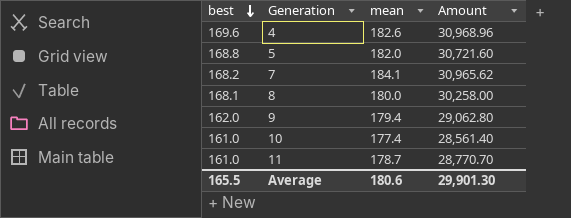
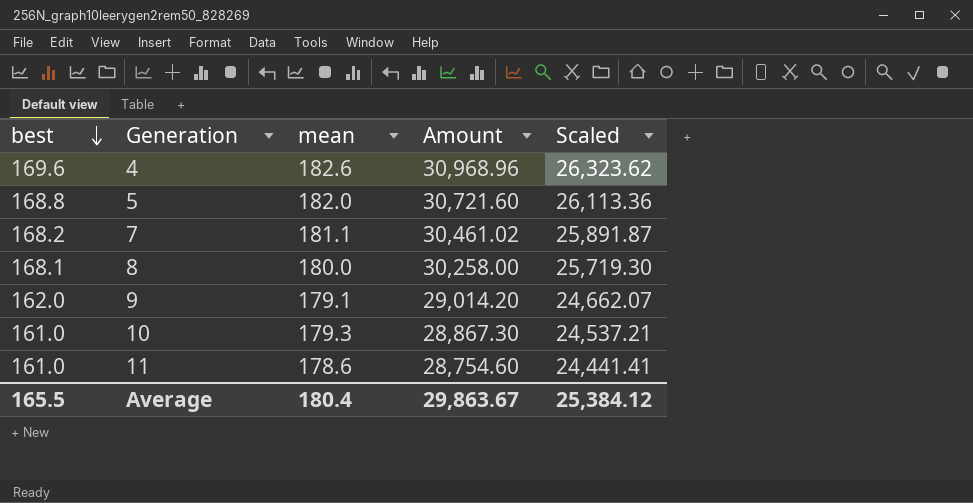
column Scaled | formula: none -> [Amount] * 0.85
7 | mean: 184.1 -> 181.1
7 | Amount: 30,965.62 -> 30,461.02
9 | mean: 179.4 -> 179.1
9 | Amount: 29,062.80 -> 29,014.20
10 | mean: 177.4 -> 179.3
10 | Amount: 28,561.40 -> 28,867.30
11 | mean: 178.7 -> 178.6
11 | Amount: 28,770.70 -> 28,754.60
Average | mean: 180.6 -> 180.4
Average | Amount: 29,901.30 -> 29,863.67

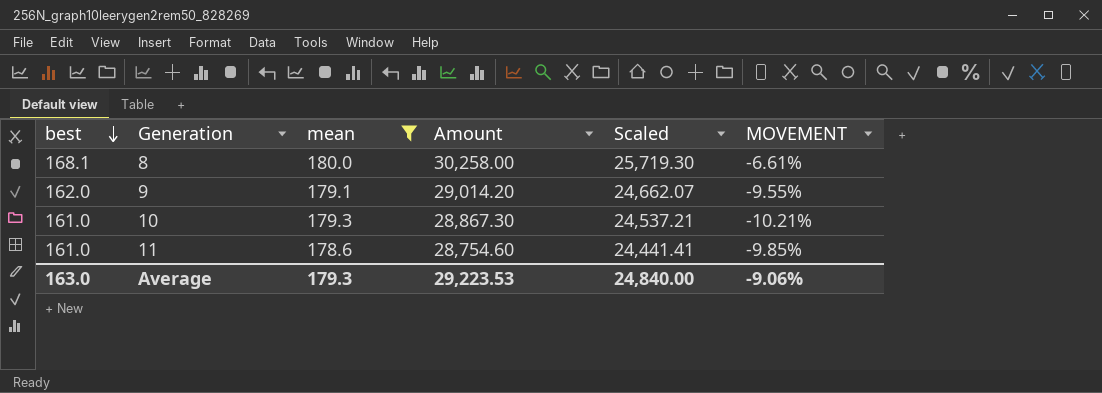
filter: none -> mean <= 180.0
column MOVEMENT | formula: none -> ([best] - [mean]) / [mean]
Average | best: 165.5 -> 163.0
Average | mean: 180.4 -> 179.3
Average | Amount: 29,863.67 -> 29,223.53
Average | Scaled: 25,384.12 -> 24,840.00

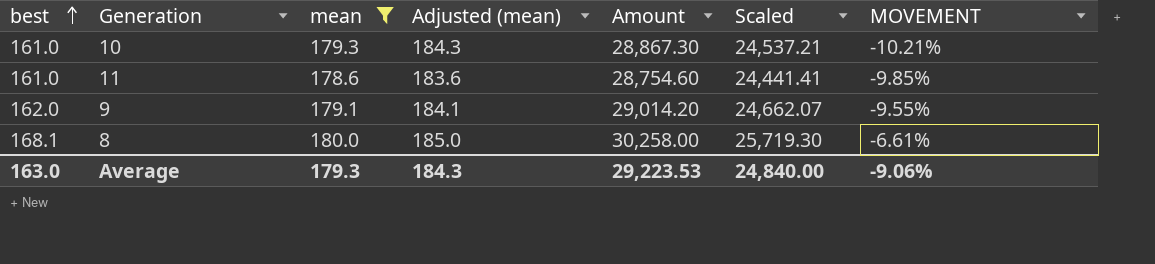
row order: best descending -> best ascending
column Adjusted (mean) | formula: none -> [mean] + 5

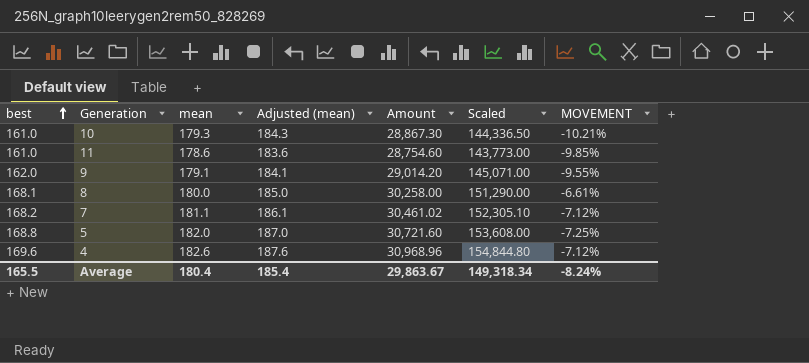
filter: mean <= 180.0 -> none
column Scaled | formula: [Amount] * 0.85 -> [Amount] * 5
Average | best: 163.0 -> 165.5
Average | mean: 179.3 -> 180.4
Average | Adjusted (mean): 184.3 -> 185.4
Average | Amount: 29,223.53 -> 29,863.67
Average | Scaled: 24,840.00 -> 149,318.34
Average | MOVEMENT: -9.06% -> -8.24%

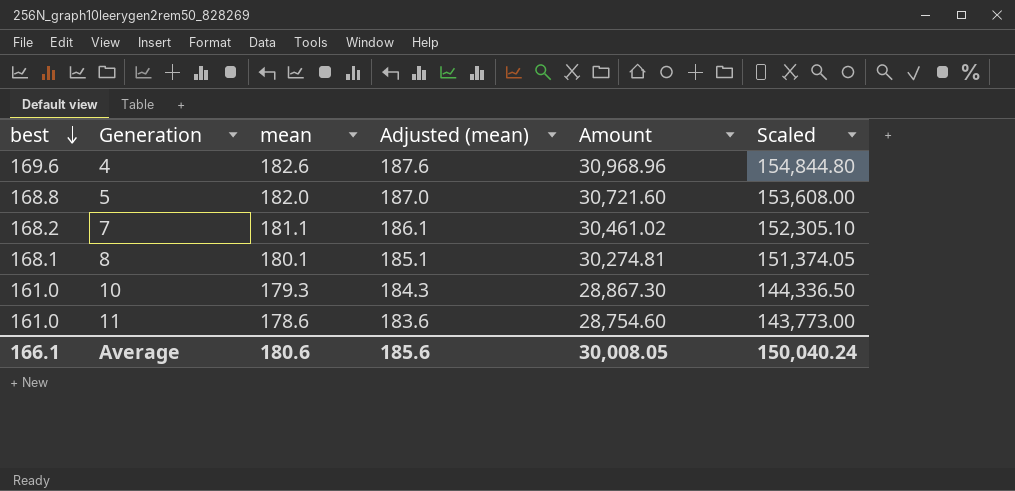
row order: best ascending -> best descending
column MOVEMENT | formula: ([best] - [mean]) / [mean] -> none
row 9: 162.0 | 179.1 | 184.1 | 29,014.20 | 145,071.00 | -9.55% -> none
8 | mean: 180.0 -> 180.1
8 | Adjusted (mean): 185.0 -> 185.1
8 | Amount: 30,258.00 -> 30,274.81
8 | Scaled: 151,290.00 -> 151,374.05
Average | best: 165.5 -> 166.1
Average | mean: 180.4 -> 180.6
Average | Adjusted (mean): 185.4 -> 185.6
Average | Amount: 29,863.67 -> 30,008.05
Average | Scaled: 149,318.34 -> 150,040.24

